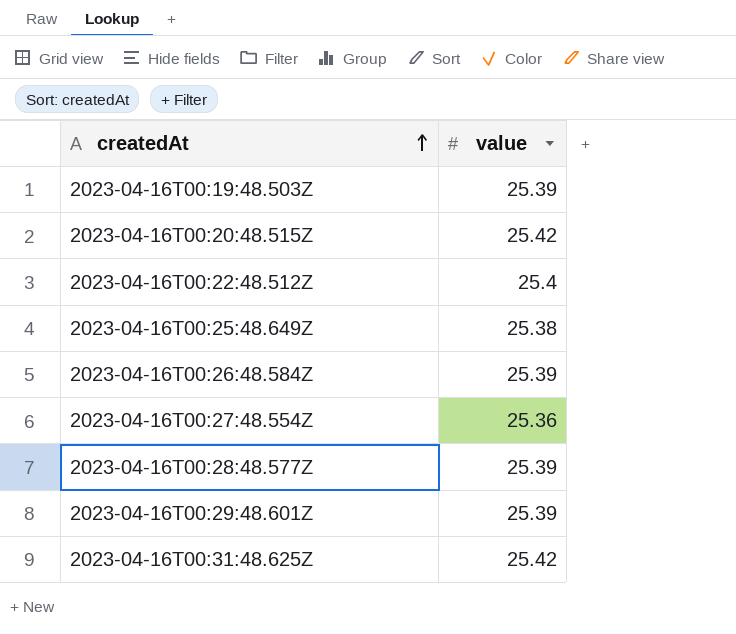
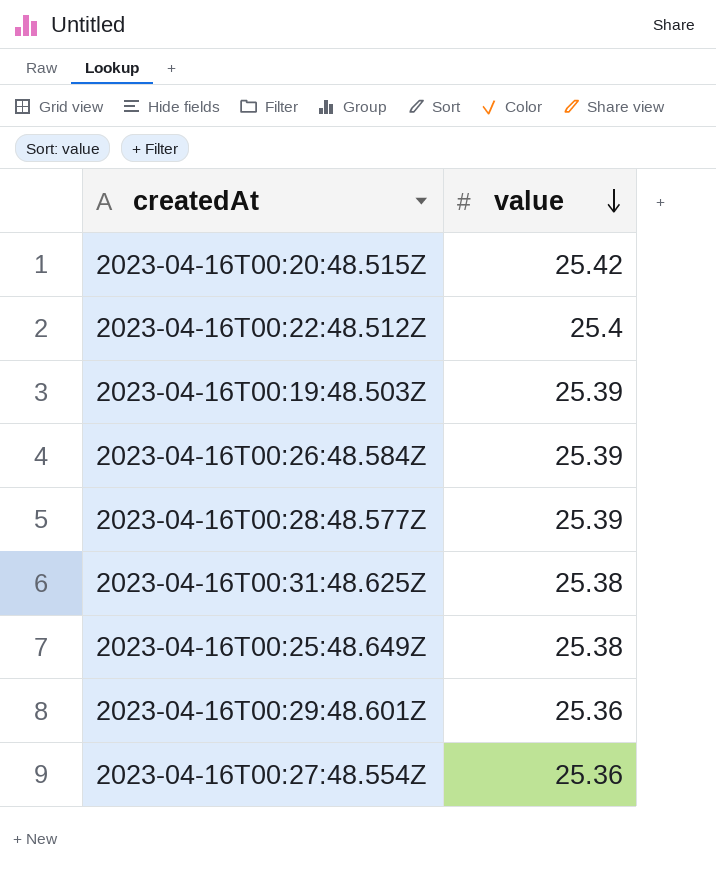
row order: createdAt ascending -> value descending
2023-04-16T00:31:48.625Z | value: 25.42 -> 25.38
2023-04-16T00:29:48.601Z | value: 25.39 -> 25.36

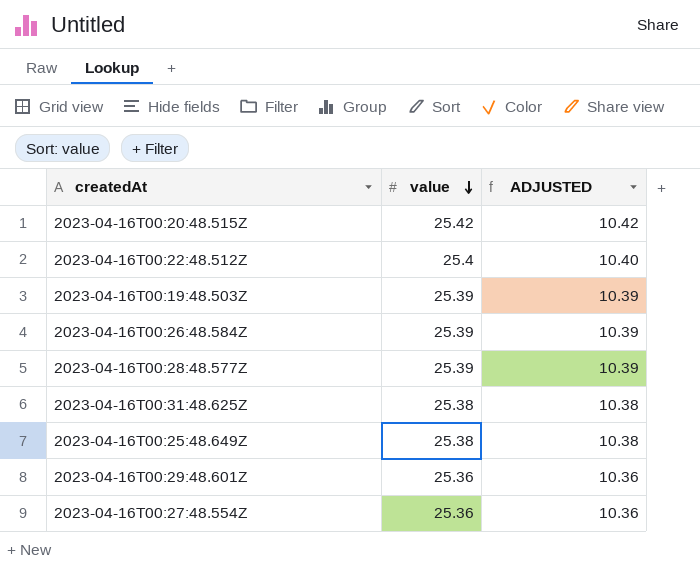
column ADJUSTED | formula: none -> [value] - 15

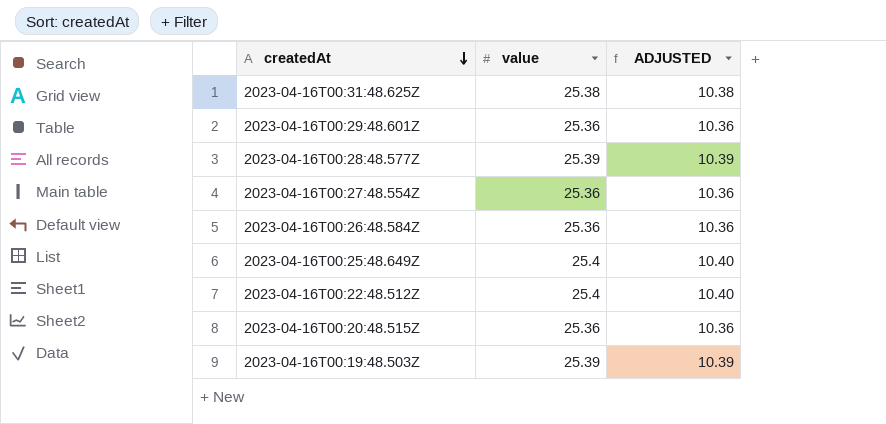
row order: value descending -> createdAt descending
2023-04-16T00:26:48.584Z | value: 25.39 -> 25.36
2023-04-16T00:26:48.584Z | ADJUSTED: 10.39 -> 10.36
2023-04-16T00:25:48.649Z | value: 25.38 -> 25.4
2023-04-16T00:25:48.649Z | ADJUSTED: 10.38 -> 10.40
2023-04-16T00:20:48.515Z | value: 25.42 -> 25.36
2023-04-16T00:20:48.515Z | ADJUSTED: 10.42 -> 10.36

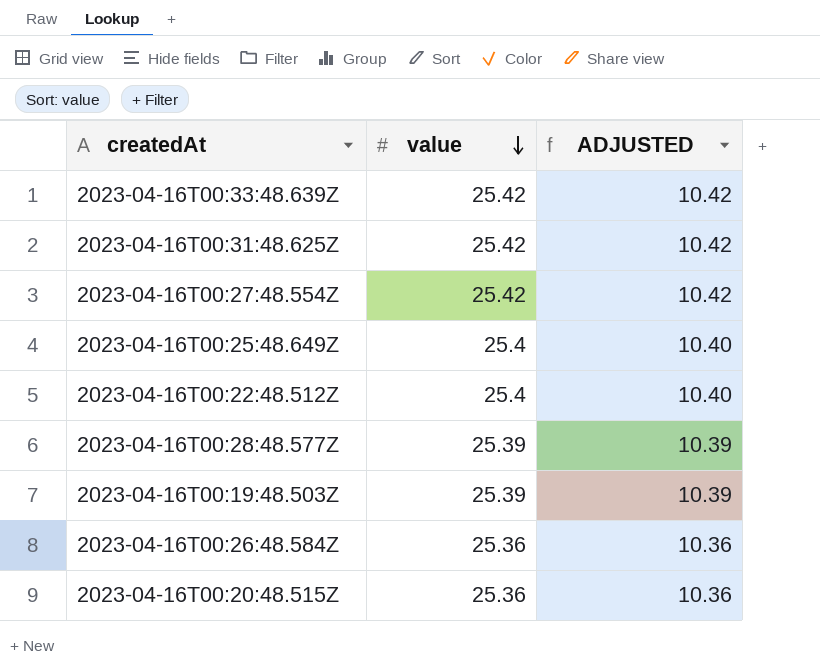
row order: createdAt descending -> value descending
row 2023-04-16T00:29:48.601Z: 25.36 | 10.36 -> none
row 2023-04-16T00:33:48.639Z: none -> 25.42 | 10.42
2023-04-16T00:31:48.625Z | value: 25.38 -> 25.42
2023-04-16T00:31:48.625Z | ADJUSTED: 10.38 -> 10.42
2023-04-16T00:27:48.554Z | value: 25.36 -> 25.42
2023-04-16T00:27:48.554Z | ADJUSTED: 10.36 -> 10.42

